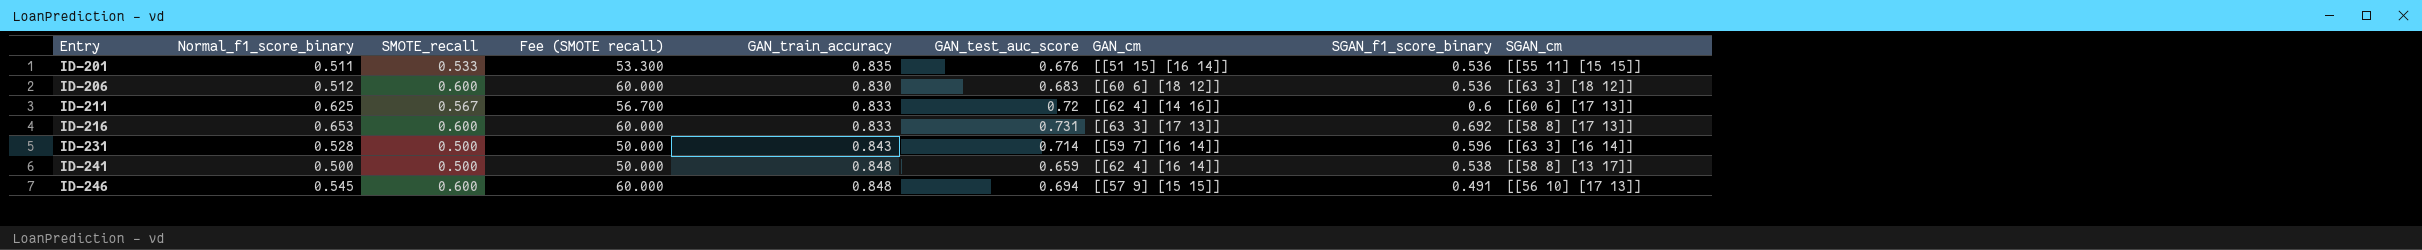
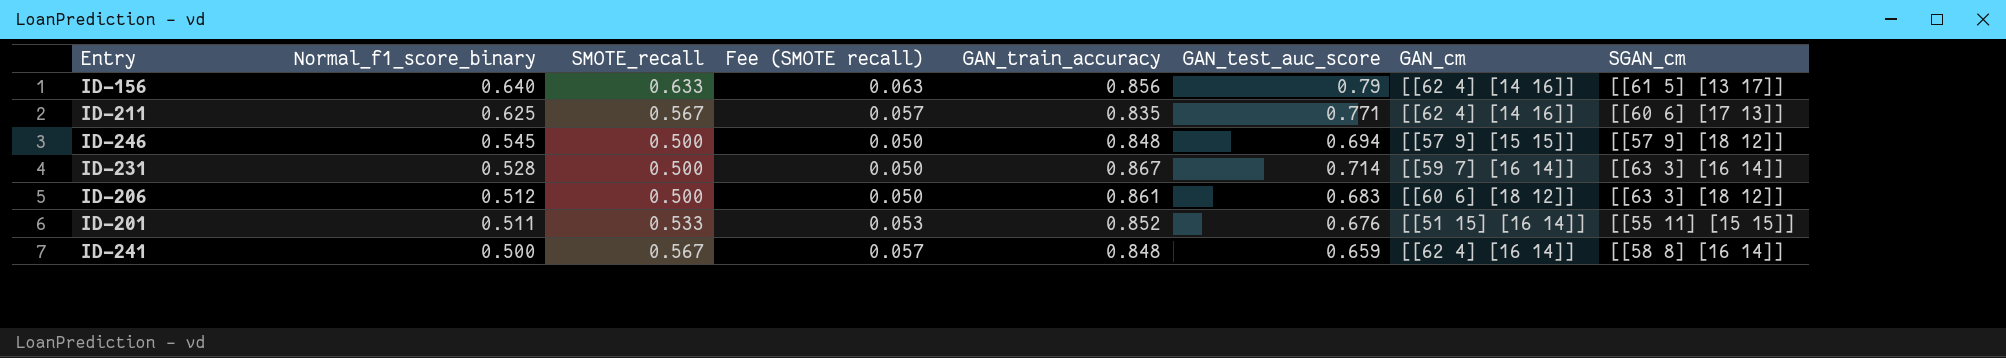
row order: Entry ascending -> Normal_f1_score_binary descending
column SGAN_f1_score_binary | position: 8 -> none
column Fee (SMOTE recall) | formula: [SMOTE_recall] * 100 -> [SMOTE_recall] * 0.1
row ID-216: 0.653 | 0.600 | 60.000 | 0.833 | 0.731 | [[63 3] [17 13]] | 0.692 | [[58 8] [17 13]] -> none
row ID-156: none -> 0.640 | 0.633 | 0.063 | 0.856 | 0.79 | [[62 4] [14 16]] | [[61 5] [13 17]]
ID-211 | GAN_train_accuracy: 0.833 -> 0.835
ID-211 | GAN_test_auc_score: 0.72 -> 0.771
ID-246 | SMOTE_recall: 0.600 -> 0.500
ID-246 | SGAN_cm: [[56 10] [17 13]] -> [[57 9] [18 12]]
ID-231 | GAN_train_accuracy: 0.843 -> 0.867
ID-206 | SMOTE_recall: 0.600 -> 0.500
ID-206 | GAN_train_accuracy: 0.830 -> 0.861
ID-201 | GAN_train_accuracy: 0.835 -> 0.852
ID-241 | SMOTE_recall: 0.500 -> 0.567
ID-241 | SGAN_cm: [[58 8] [13 17]] -> [[58 8] [16 14]]

